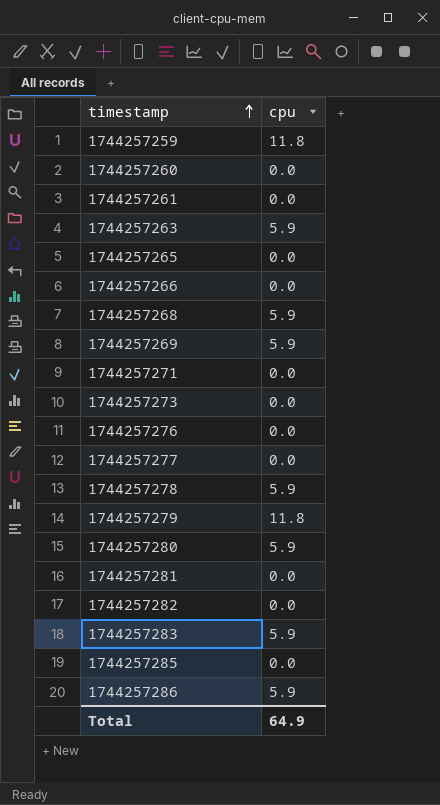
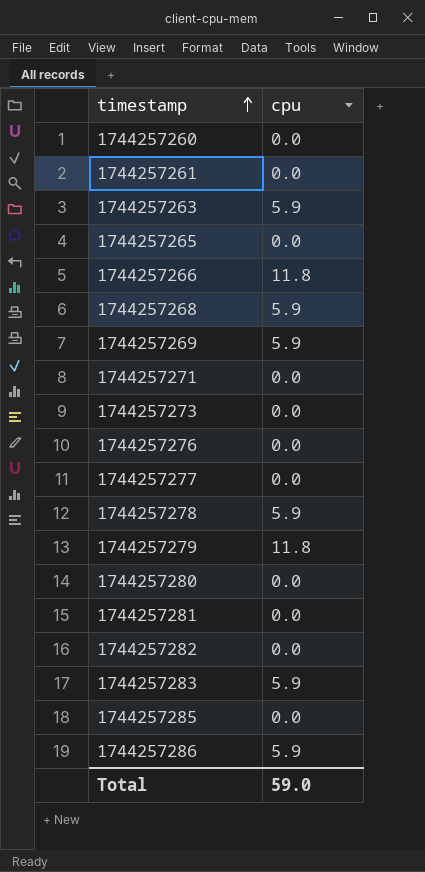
row 1744257259: 11.8 -> none
1744257266 | cpu: 0.0 -> 11.8
1744257280 | cpu: 5.9 -> 0.0
Total | cpu: 64.9 -> 59.0

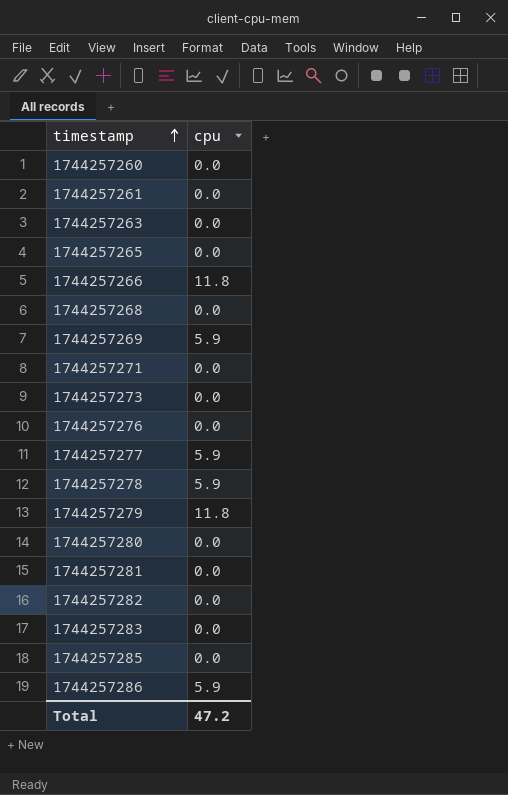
1744257263 | cpu: 5.9 -> 0.0
1744257268 | cpu: 5.9 -> 0.0
1744257277 | cpu: 0.0 -> 5.9
1744257283 | cpu: 5.9 -> 0.0
Total | cpu: 59.0 -> 47.2

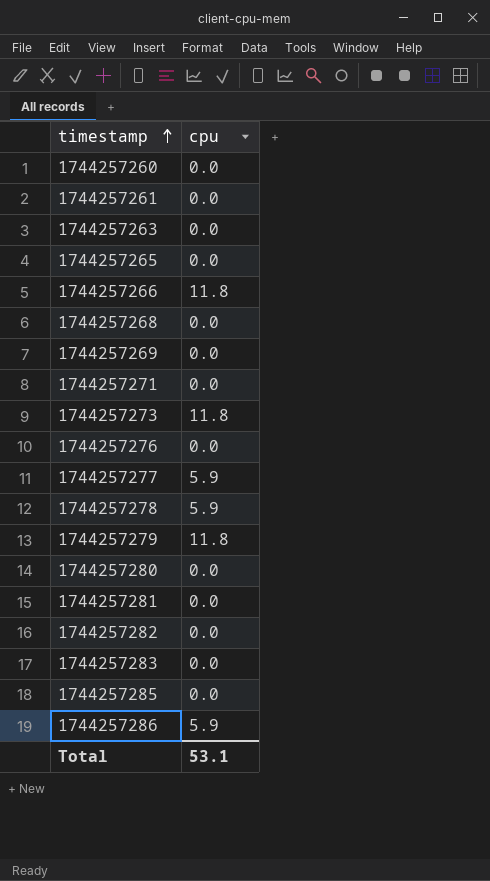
1744257269 | cpu: 5.9 -> 0.0
1744257273 | cpu: 0.0 -> 11.8
Total | cpu: 47.2 -> 53.1

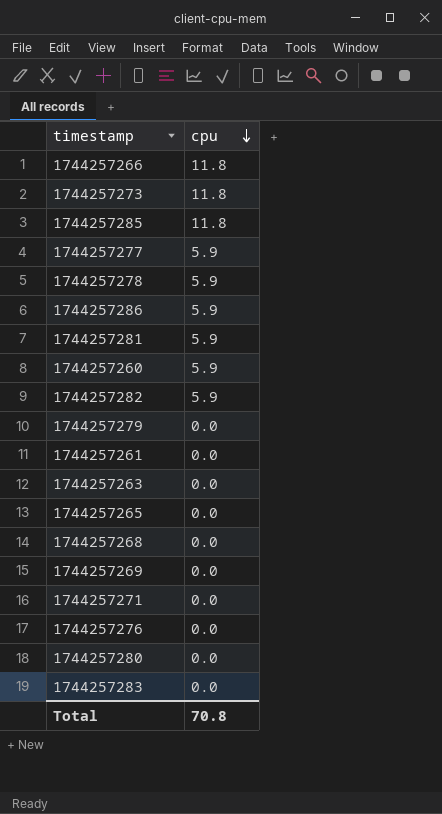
row order: timestamp ascending -> cpu descending
1744257285 | cpu: 0.0 -> 11.8
1744257281 | cpu: 0.0 -> 5.9
1744257260 | cpu: 0.0 -> 5.9
1744257282 | cpu: 0.0 -> 5.9
1744257279 | cpu: 11.8 -> 0.0
Total | cpu: 53.1 -> 70.8

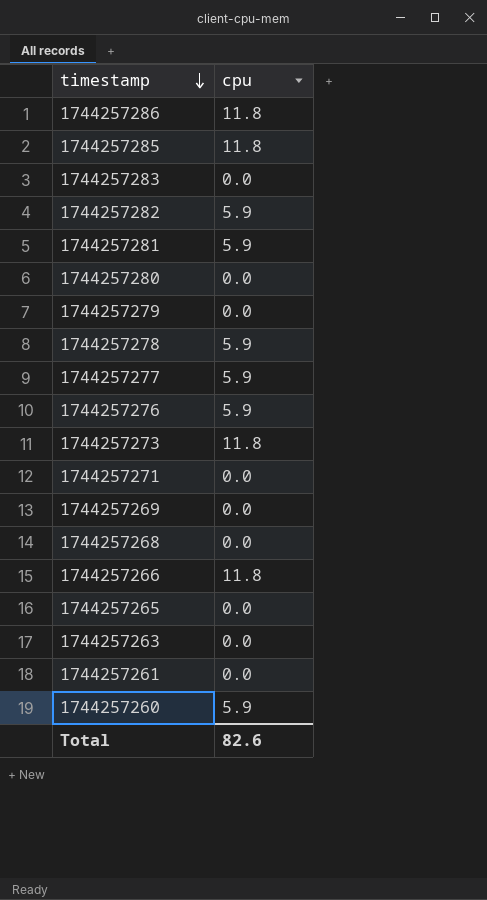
row order: cpu descending -> timestamp descending
1744257286 | cpu: 5.9 -> 11.8
1744257276 | cpu: 0.0 -> 5.9
Total | cpu: 70.8 -> 82.6

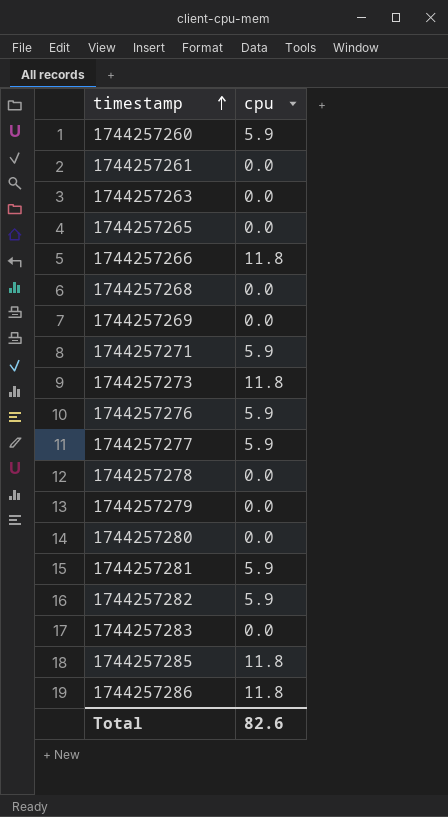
row order: timestamp descending -> timestamp ascending
1744257271 | cpu: 0.0 -> 5.9
1744257278 | cpu: 5.9 -> 0.0

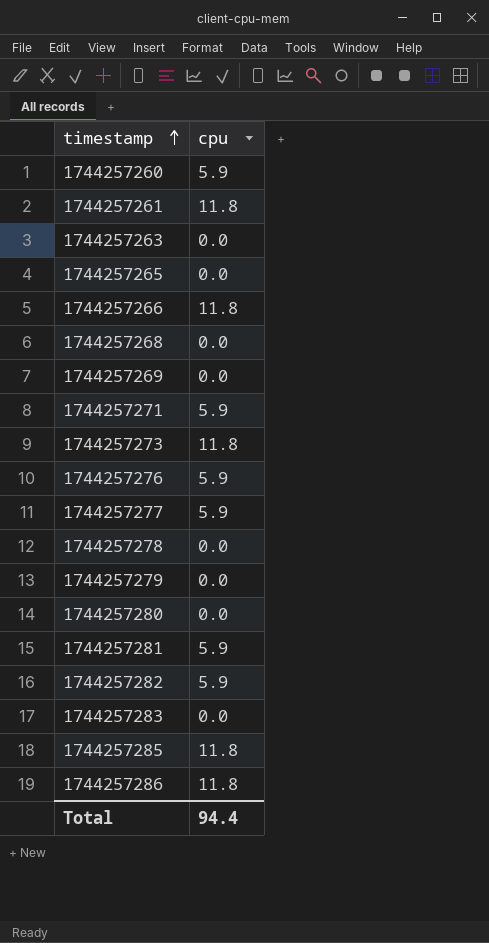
1744257261 | cpu: 0.0 -> 11.8
Total | cpu: 82.6 -> 94.4

